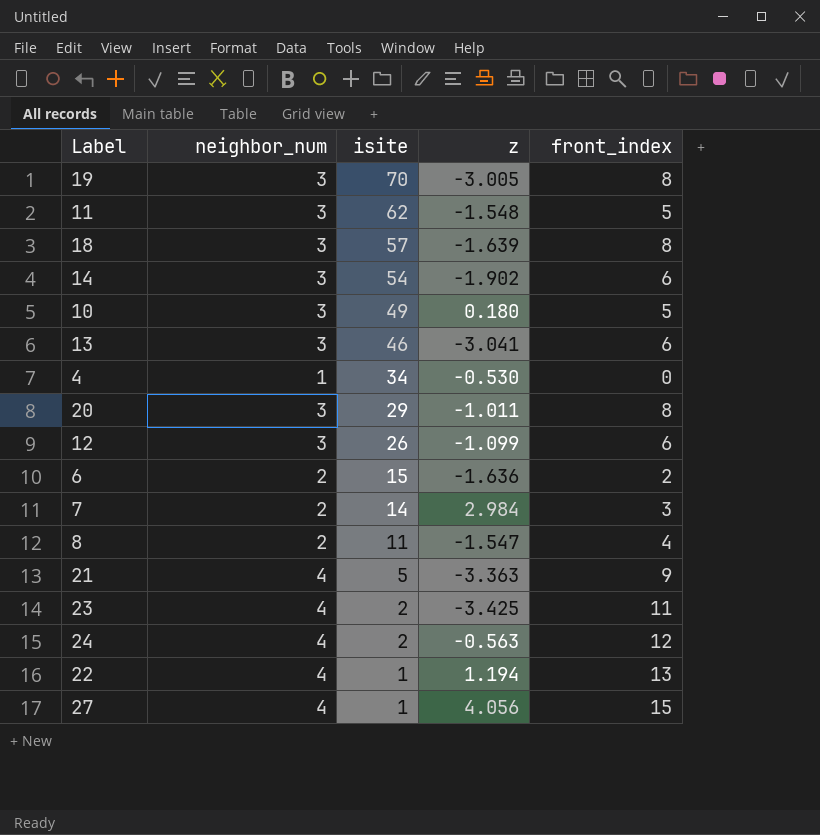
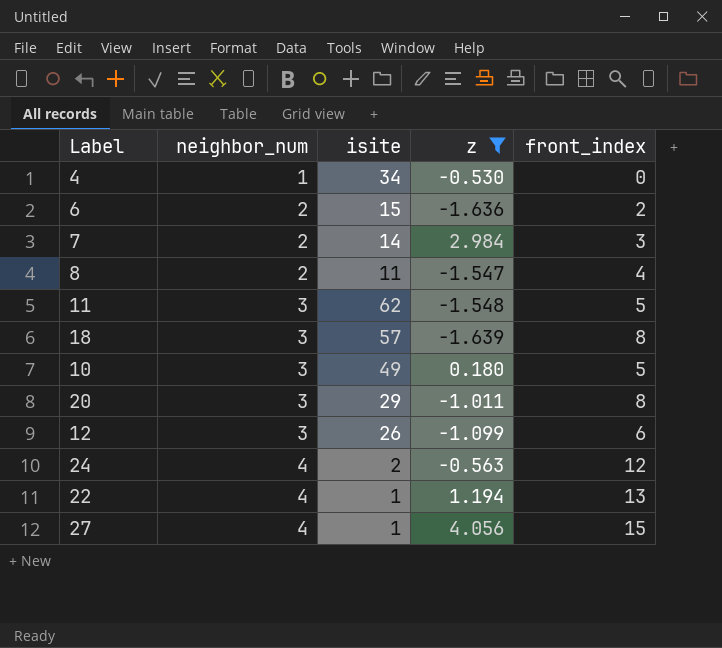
filter: none -> z >= -1.639
row order: isite descending -> neighbor_num ascending

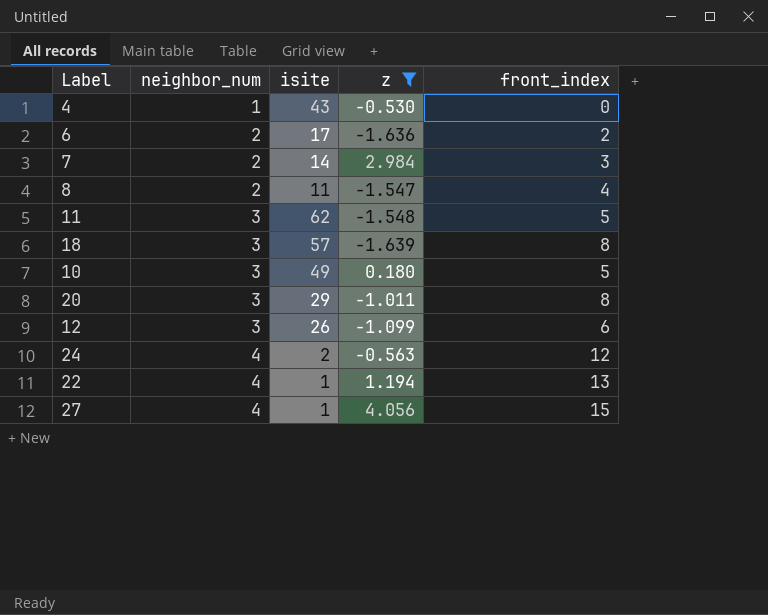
4 | isite: 34 -> 43
6 | isite: 15 -> 17

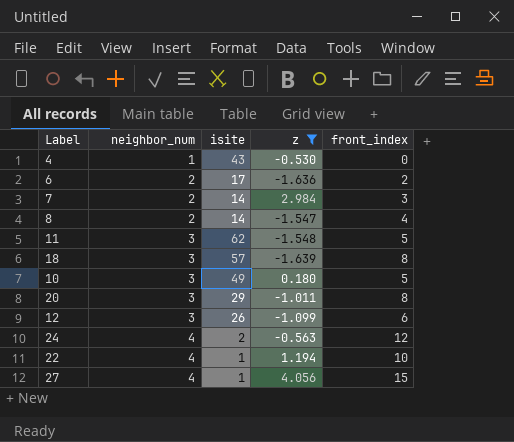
8 | isite: 11 -> 14
22 | front_index: 13 -> 10

